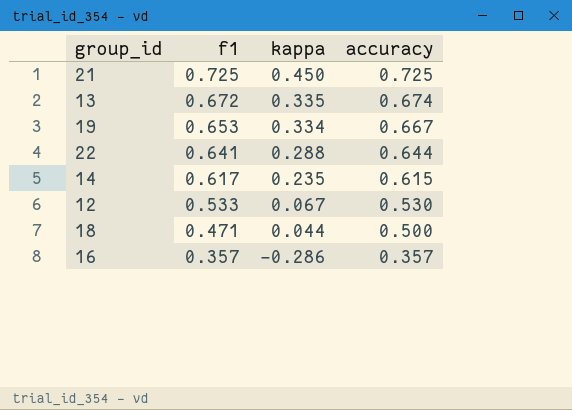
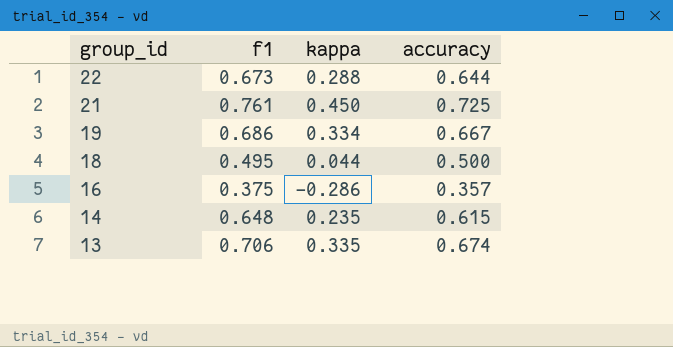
row order: f1 descending -> group_id descending
row 12: 0.533 | 0.067 | 0.530 -> none
22 | f1: 0.641 -> 0.673
21 | f1: 0.725 -> 0.761
19 | f1: 0.653 -> 0.686
18 | f1: 0.471 -> 0.495
16 | f1: 0.357 -> 0.375
14 | f1: 0.617 -> 0.648
13 | f1: 0.672 -> 0.706

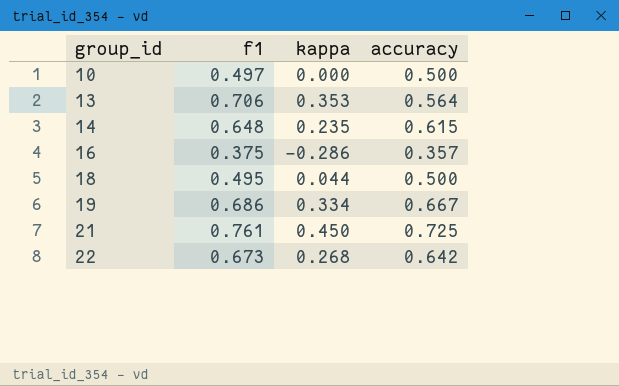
row order: group_id descending -> group_id ascending
row 10: none -> 0.497 | 0.000 | 0.500
13 | kappa: 0.335 -> 0.353
13 | accuracy: 0.674 -> 0.564
22 | kappa: 0.288 -> 0.268
22 | accuracy: 0.644 -> 0.642

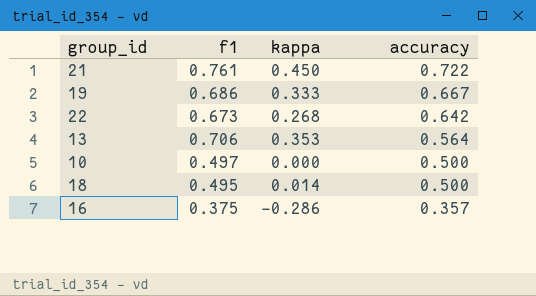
row order: group_id ascending -> accuracy descending
row 14: 0.648 | 0.235 | 0.615 -> none
21 | accuracy: 0.725 -> 0.722
19 | kappa: 0.334 -> 0.333
18 | kappa: 0.044 -> 0.014

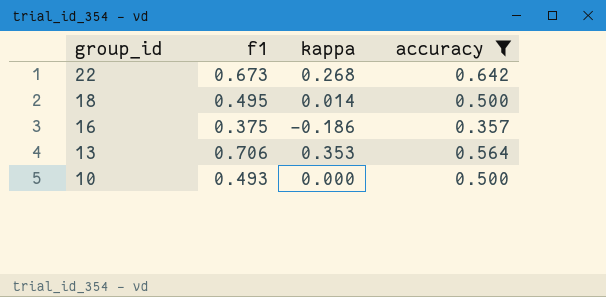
filter: none -> accuracy <= 0.642
row order: accuracy descending -> group_id descending
16 | kappa: -0.286 -> -0.186
10 | f1: 0.497 -> 0.493

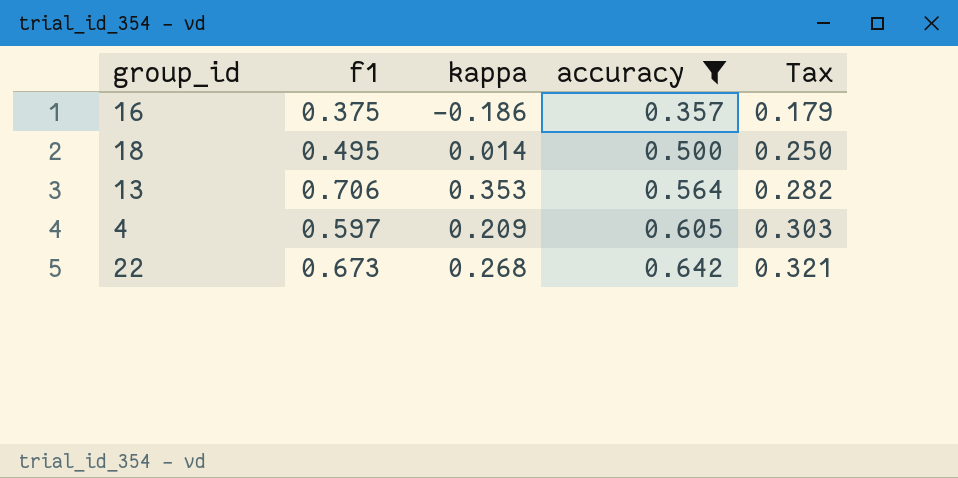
row order: group_id descending -> accuracy ascending
column Tax | formula: none -> [accuracy] * 0.5
row 10: 0.493 | 0.000 | 0.500 -> none
row 4: none -> 0.597 | 0.209 | 0.605 | 0.303

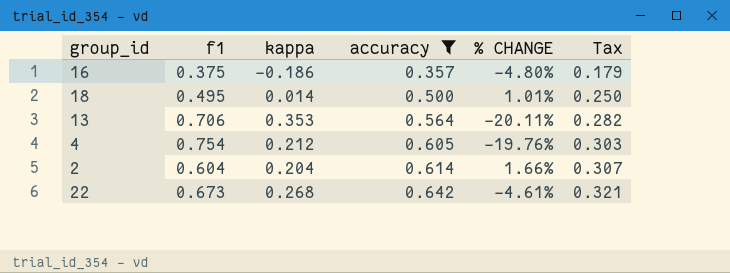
column % CHANGE | formula: none -> ([accuracy] - [f1]) / [f1]
4 | f1: 0.597 -> 0.754
4 | kappa: 0.209 -> 0.212
row 2: none -> 0.604 | 0.204 | 0.614 | 1.66% | 0.307

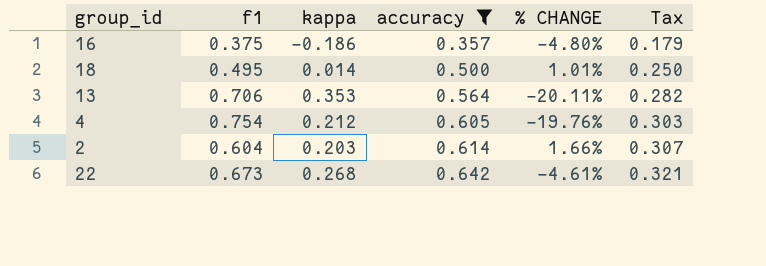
2 | kappa: 0.204 -> 0.203

